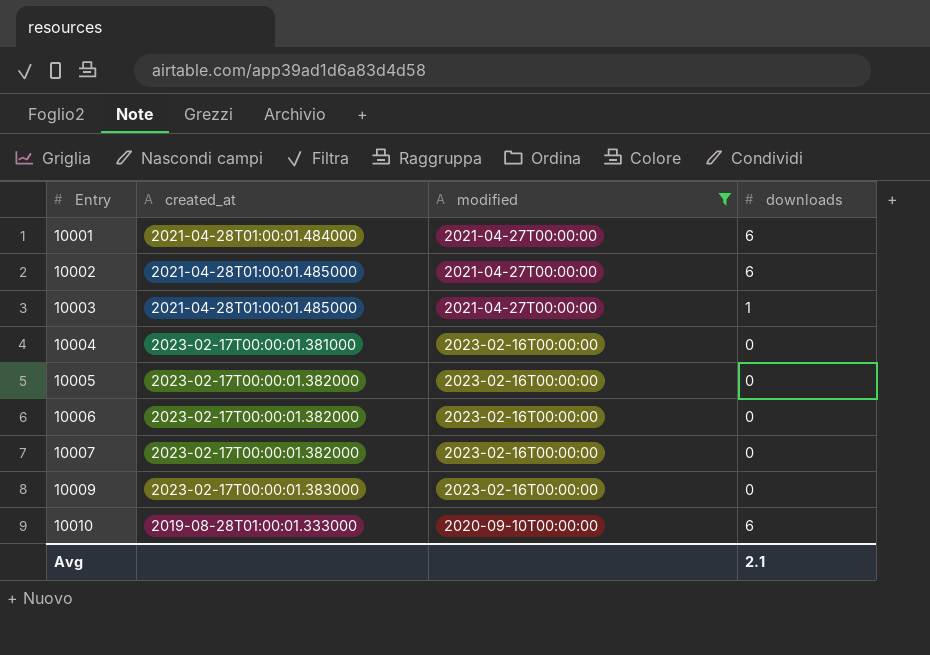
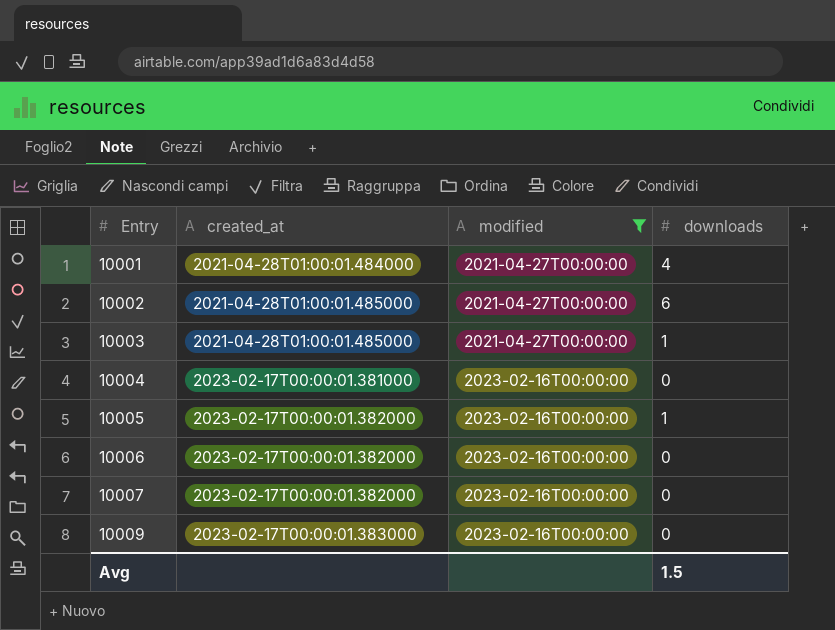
row 10010: 2019-08-28T01:00:01.333000 | 2020-09-10T00:00:00 | 6 -> none
10001 | downloads: 6 -> 4
10005 | downloads: 0 -> 1
Avg | downloads: 2.1 -> 1.5

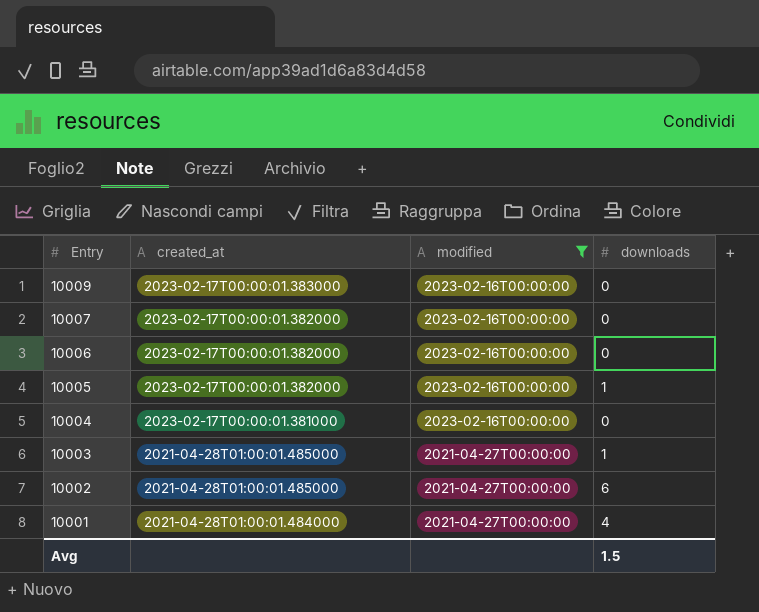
row order: Entry ascending -> Entry descending

